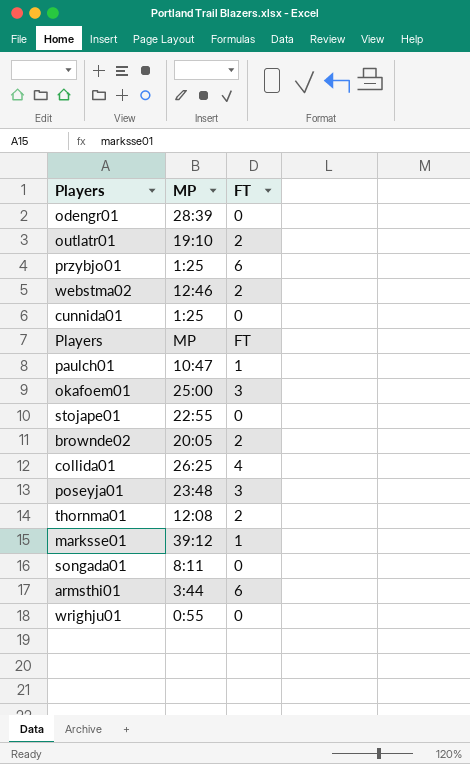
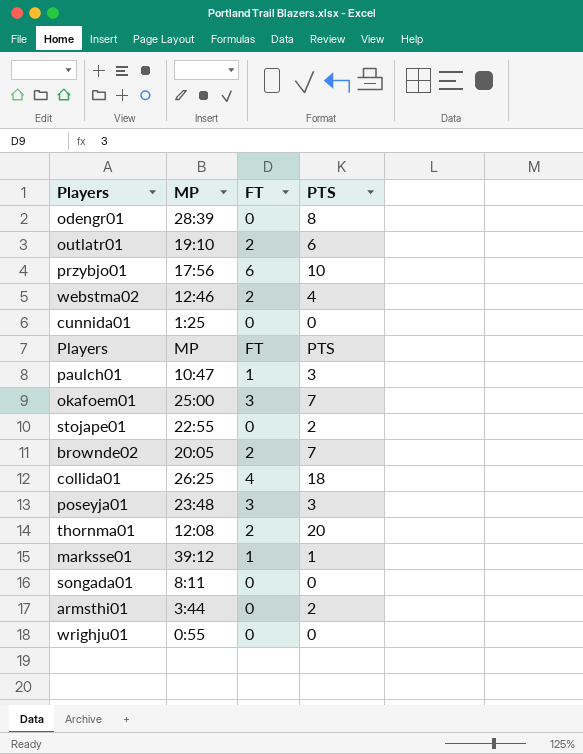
column PTS | position: none -> 4
przybjo01 | MP: 1:25 -> 17:56
armsthi01 | FT: 6 -> 0

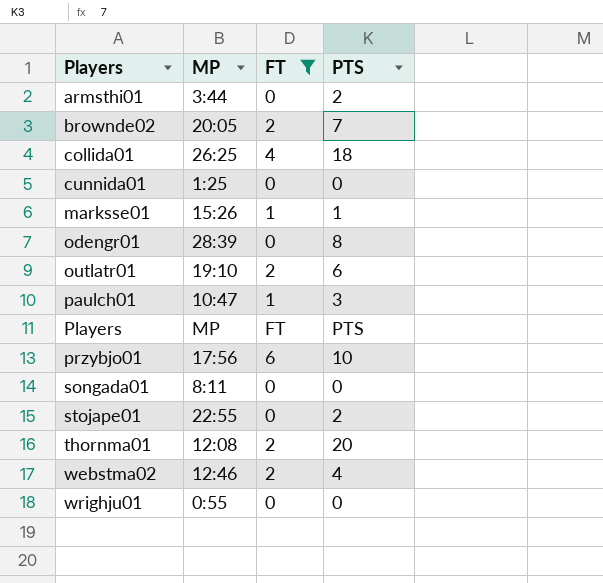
filter: none -> FT != 3
row order: none -> Players ascending
marksse01 | MP: 39:12 -> 15:26

